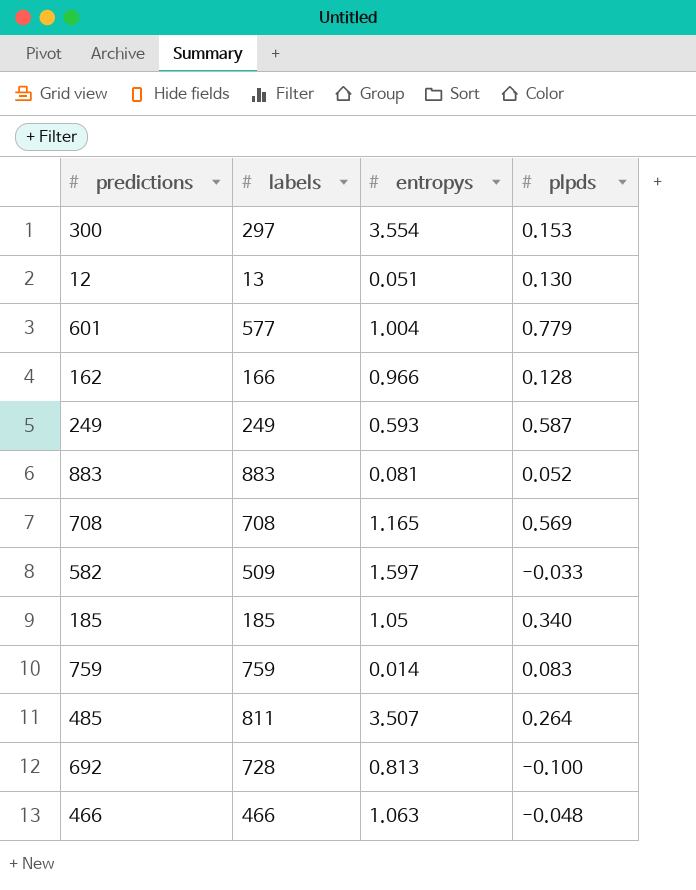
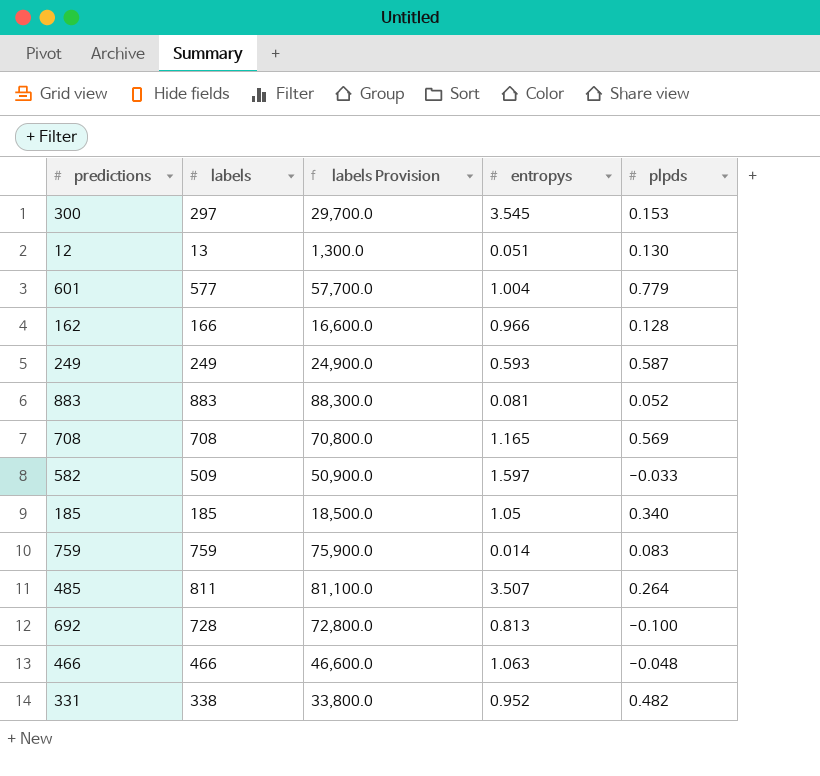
column labels Provision | formula: none -> [labels] * 100
300 | entropys: 3.554 -> 3.545
row 331: none -> 338 | 33,800.0 | 0.952 | 0.482

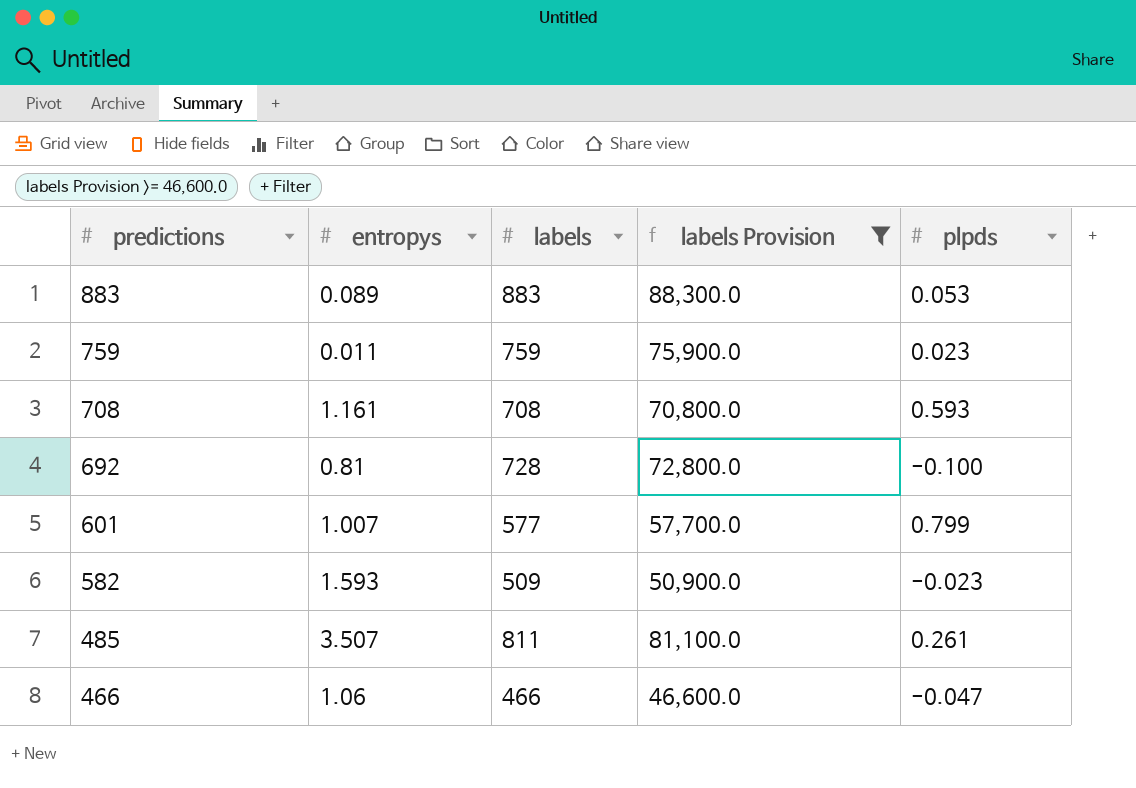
filter: none -> labels Provision >= 46,600.0
row order: none -> predictions descending
column entropys | position: 4 -> 2
883 | entropys: 0.081 -> 0.089
883 | plpds: 0.052 -> 0.053
759 | entropys: 0.014 -> 0.011
759 | plpds: 0.083 -> 0.023
708 | entropys: 1.165 -> 1.161
708 | plpds: 0.569 -> 0.593
692 | entropys: 0.813 -> 0.81
601 | entropys: 1.004 -> 1.007
601 | plpds: 0.779 -> 0.799
582 | entropys: 1.597 -> 1.593
582 | plpds: -0.033 -> -0.023
485 | plpds: 0.264 -> 0.261
466 | entropys: 1.063 -> 1.06
466 | plpds: -0.048 -> -0.047

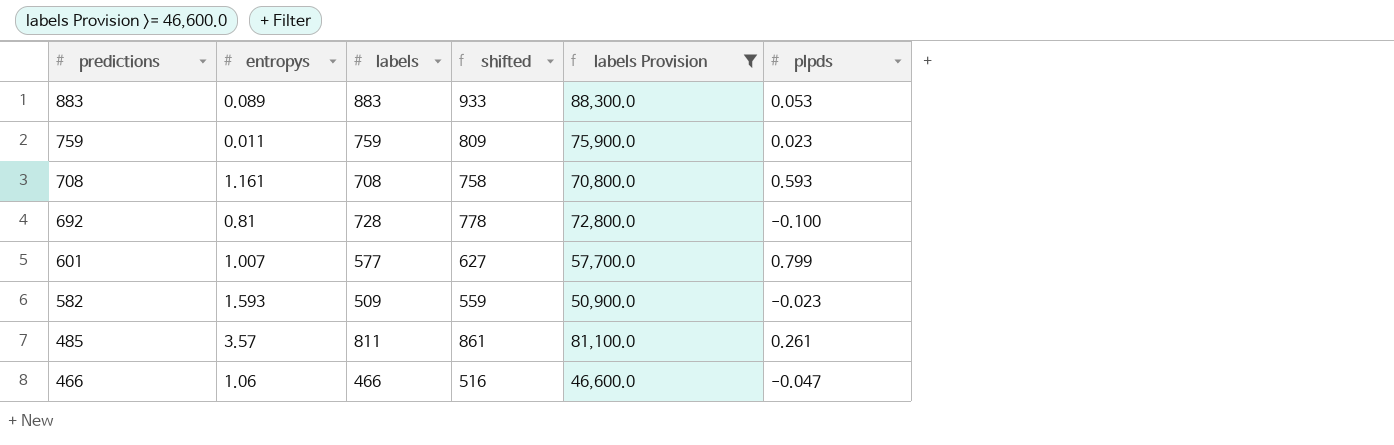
column shifted | formula: none -> [labels] + 50
485 | entropys: 3.507 -> 3.57

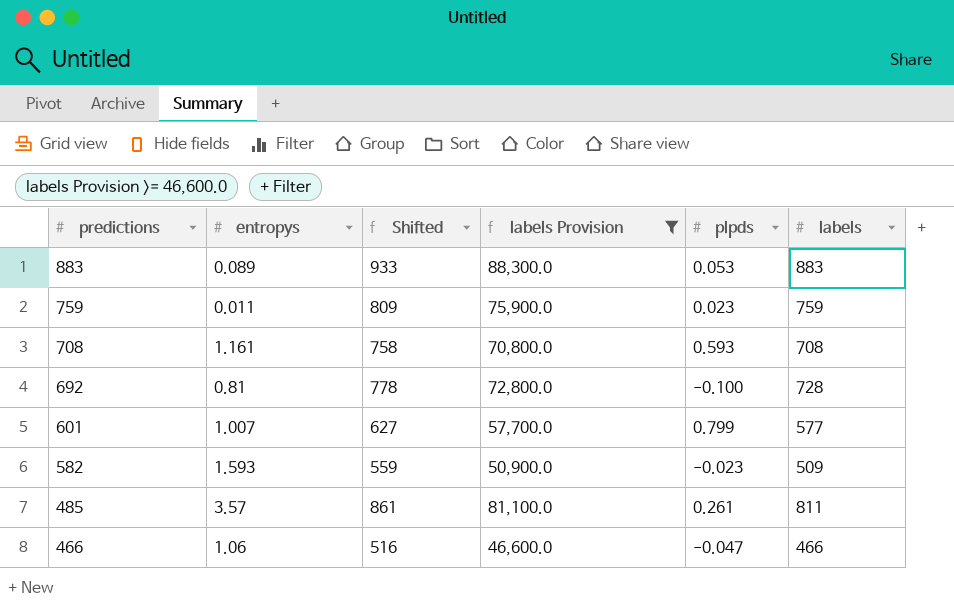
column name: shifted -> Shifted
column labels | position: 3 -> 6

